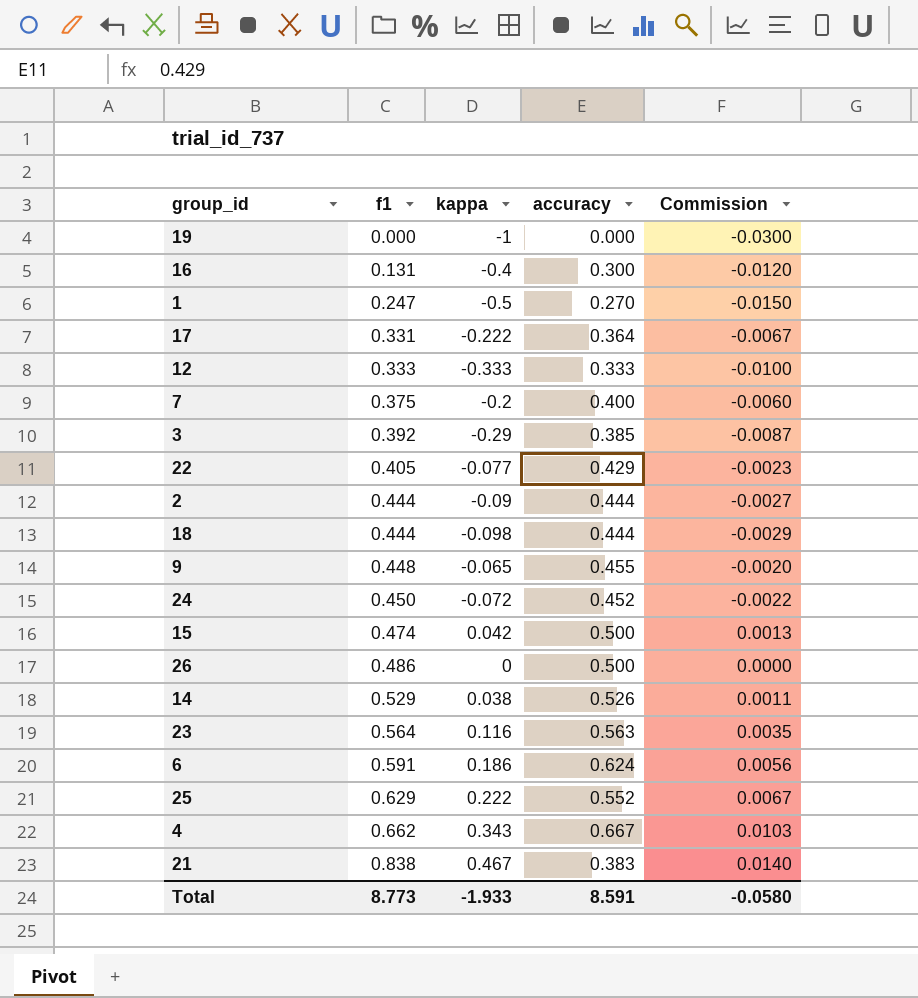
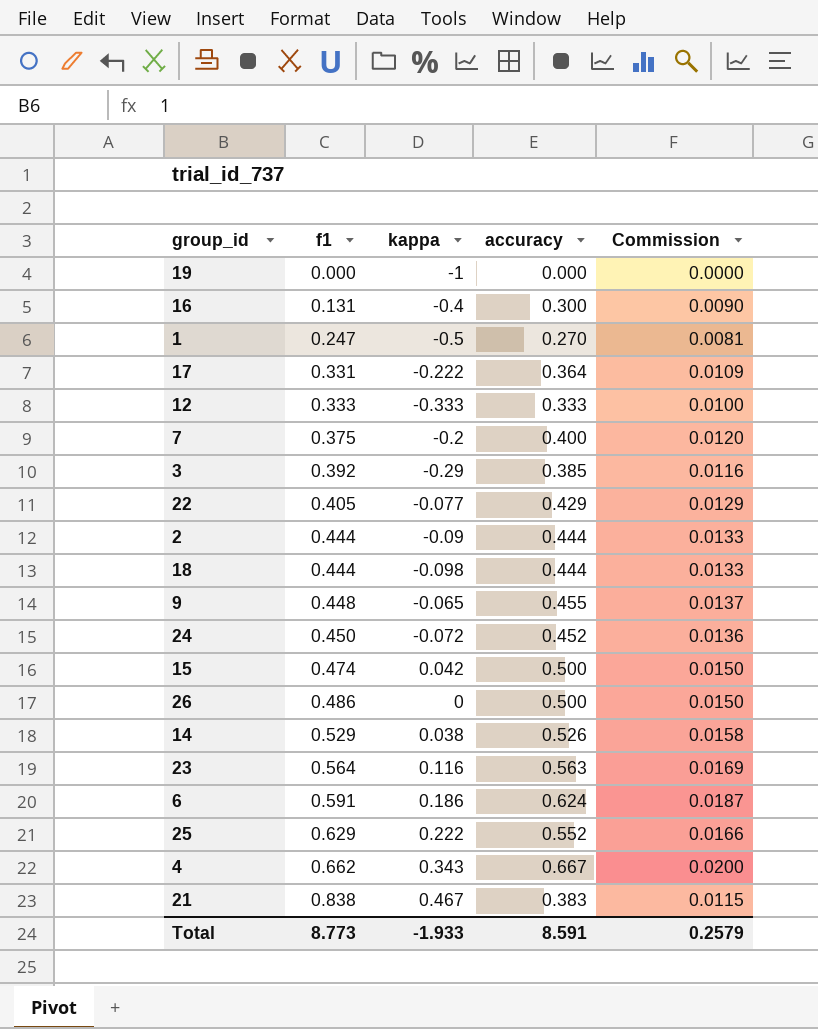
column Commission | formula: [kappa] * 0.03 -> [accuracy] * 0.03
Total | Commission: -0.0580 -> 0.2579

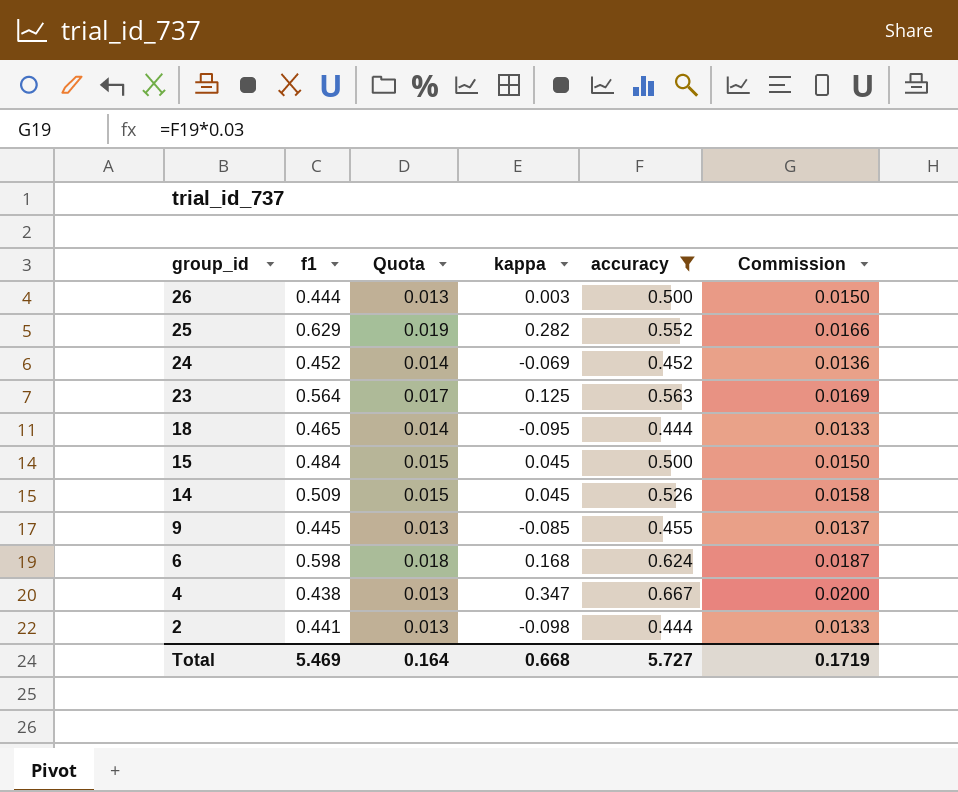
filter: none -> accuracy >= 0.444
row order: f1 ascending -> group_id descending
column Quota | formula: none -> [f1] * 0.03
26 | f1: 0.486 -> 0.444
26 | kappa: 0 -> 0.003
25 | kappa: 0.222 -> 0.282
24 | f1: 0.450 -> 0.452
24 | kappa: -0.072 -> -0.069
23 | kappa: 0.116 -> 0.125
18 | f1: 0.444 -> 0.465
18 | kappa: -0.098 -> -0.095
15 | f1: 0.474 -> 0.484
15 | kappa: 0.042 -> 0.045
14 | f1: 0.529 -> 0.509
14 | kappa: 0.038 -> 0.045
9 | f1: 0.448 -> 0.445
9 | kappa: -0.065 -> -0.085
6 | f1: 0.591 -> 0.598
6 | kappa: 0.186 -> 0.168
4 | f1: 0.662 -> 0.438
4 | kappa: 0.343 -> 0.347
2 | f1: 0.444 -> 0.441
2 | kappa: -0.09 -> -0.098
Total | f1: 8.773 -> 5.469
Total | kappa: -1.933 -> 0.668
Total | accuracy: 8.591 -> 5.727
Total | Commission: 0.2579 -> 0.1719

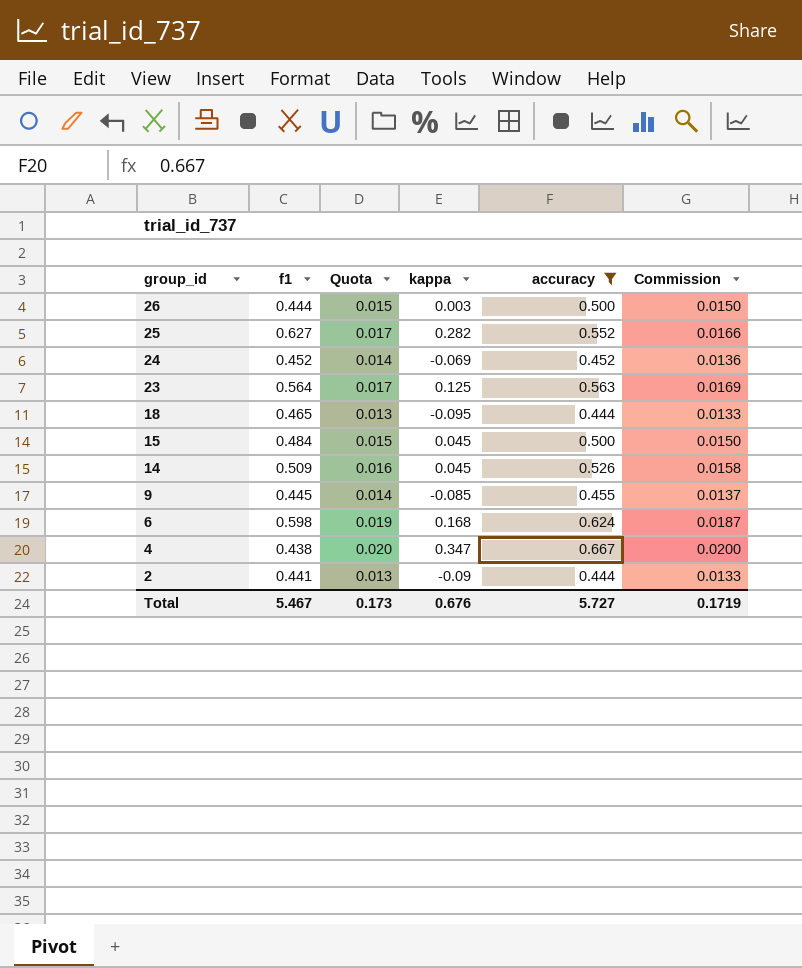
column Quota | formula: [f1] * 0.03 -> [accuracy] * 0.03
25 | f1: 0.629 -> 0.627
2 | kappa: -0.098 -> -0.09
Total | f1: 5.469 -> 5.467
Total | Quota: 0.164 -> 0.173
Total | kappa: 0.668 -> 0.676

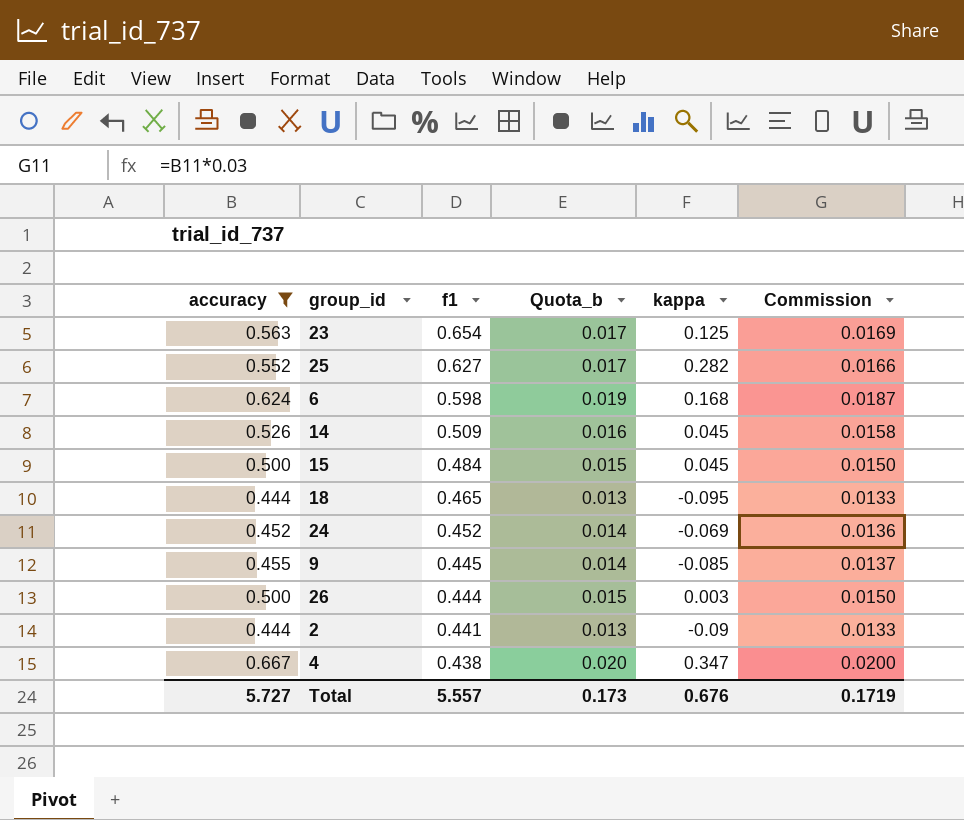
row order: group_id descending -> f1 descending
column accuracy | position: 5 -> 1
column name: Quota -> Quota_b
23 | f1: 0.564 -> 0.654
Total | f1: 5.467 -> 5.557

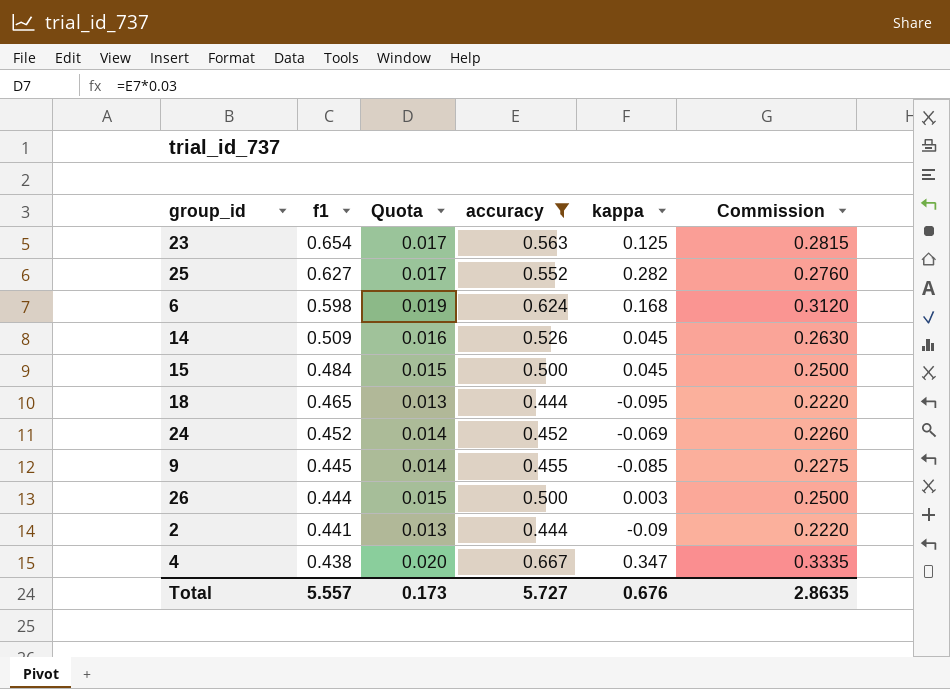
column name: Quota_b -> Quota
column accuracy | position: 1 -> 4
column Commission | formula: [accuracy] * 0.03 -> [accuracy] * 0.5
Total | Commission: 0.1719 -> 2.8635

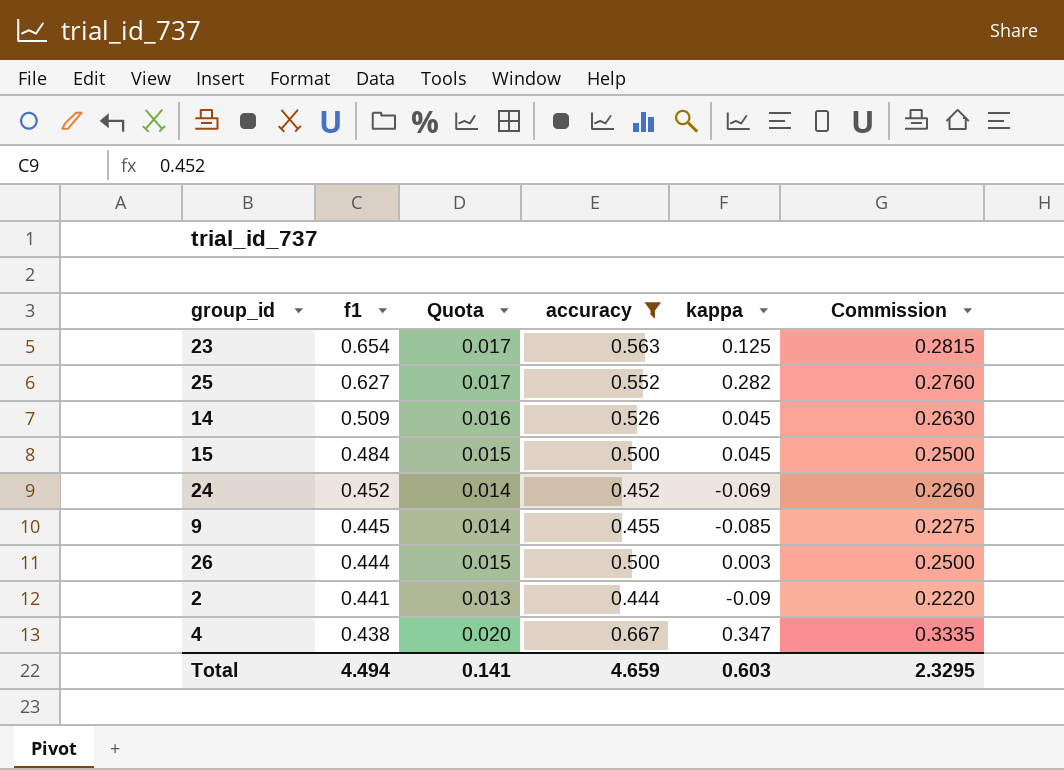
row 6: 0.598 | 0.019 | 0.624 | 0.168 | 0.3120 -> none
row 18: 0.465 | 0.013 | 0.444 | -0.095 | 0.2220 -> none
Total | f1: 5.557 -> 4.494
Total | Quota: 0.173 -> 0.141
Total | accuracy: 5.727 -> 4.659
Total | kappa: 0.676 -> 0.603
Total | Commission: 2.8635 -> 2.3295

